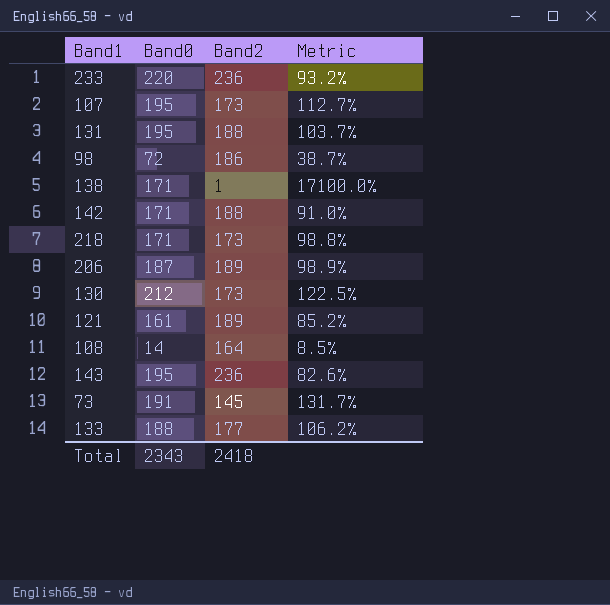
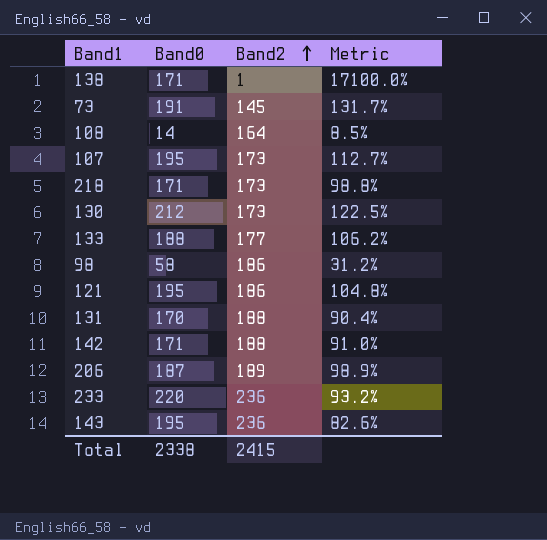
row order: none -> Band2 ascending
98 | Band0: 72 -> 58
98 | Metric: 38.7% -> 31.2%
121 | Band0: 161 -> 195
121 | Band2: 189 -> 186
121 | Metric: 85.2% -> 104.8%
131 | Band0: 195 -> 170
131 | Metric: 103.7% -> 90.4%
Total | Band0: 2343 -> 2338
Total | Band2: 2418 -> 2415

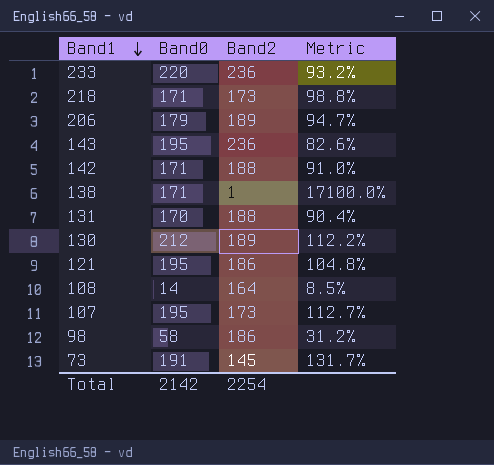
row order: Band2 ascending -> Band1 descending
row 133: 188 | 177 | 106.2% -> none
206 | Band0: 187 -> 179
206 | Metric: 98.9% -> 94.7%
130 | Band2: 173 -> 189
130 | Metric: 122.5% -> 112.2%
Total | Band0: 2338 -> 2142
Total | Band2: 2415 -> 2254

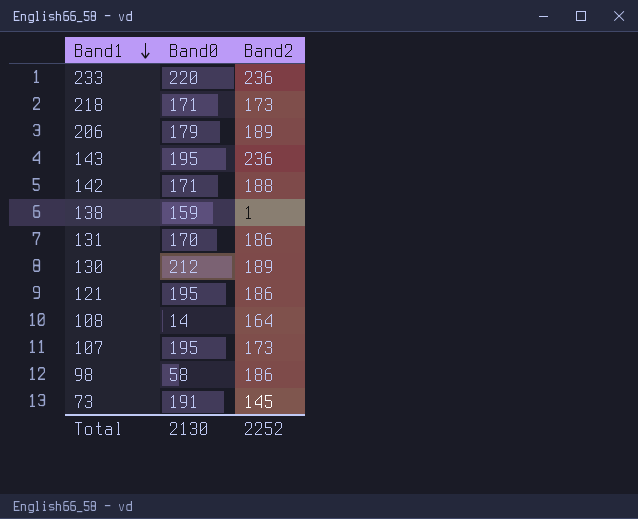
column Metric | formula: [Band0] / [Band2] -> none
138 | Band0: 171 -> 159
131 | Band2: 188 -> 186
Total | Band0: 2142 -> 2130
Total | Band2: 2254 -> 2252

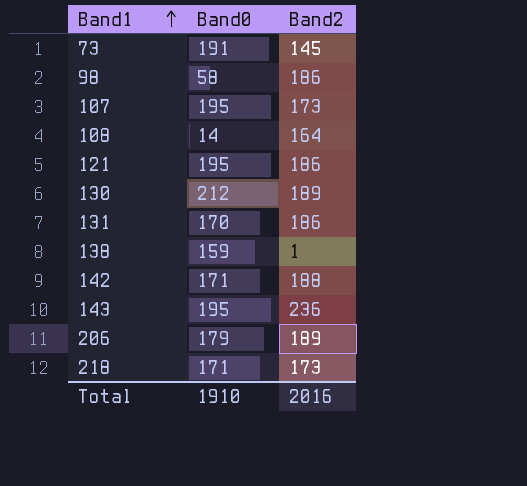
row order: Band1 descending -> Band1 ascending
row 233: 220 | 236 -> none
Total | Band0: 2130 -> 1910
Total | Band2: 2252 -> 2016

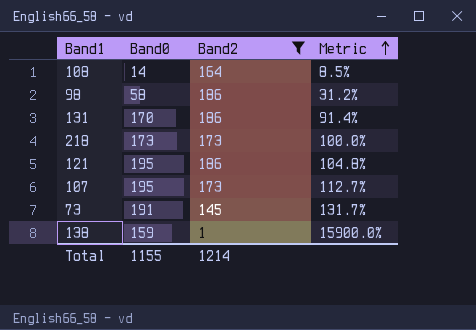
filter: none -> Band2 <= 186
row order: Band1 ascending -> Metric ascending
column Metric | formula: none -> [Band0] / [Band2]
218 | Band0: 171 -> 173
Total | Band0: 1910 -> 1155
Total | Band2: 2016 -> 1214

